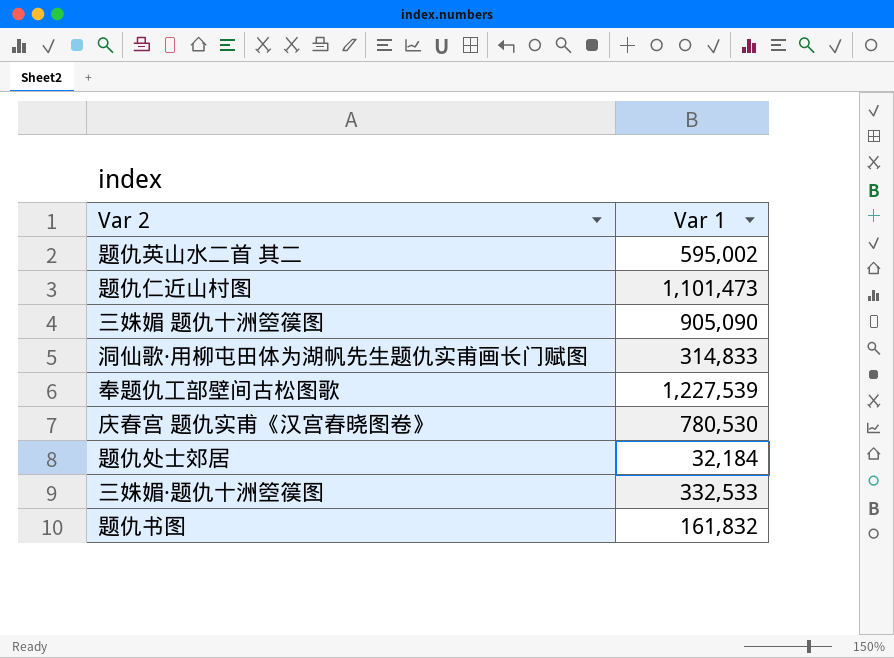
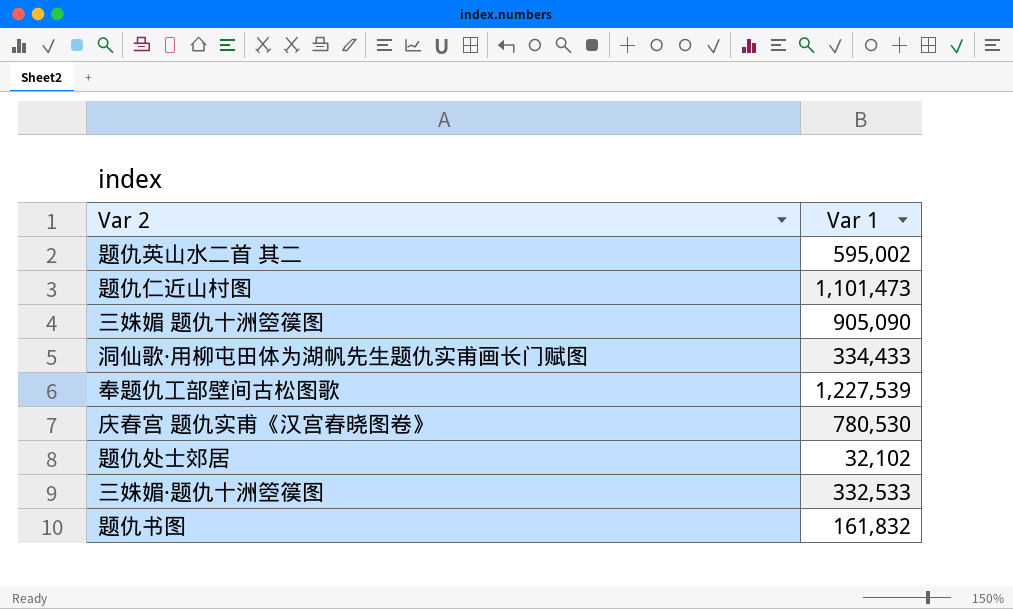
洞仙歌·用柳屯田体为湖帆先生题仇实甫画长门赋图 | Var 1: 314,833 -> 334,433
题仇处士郊居 | Var 1: 32,184 -> 32,102

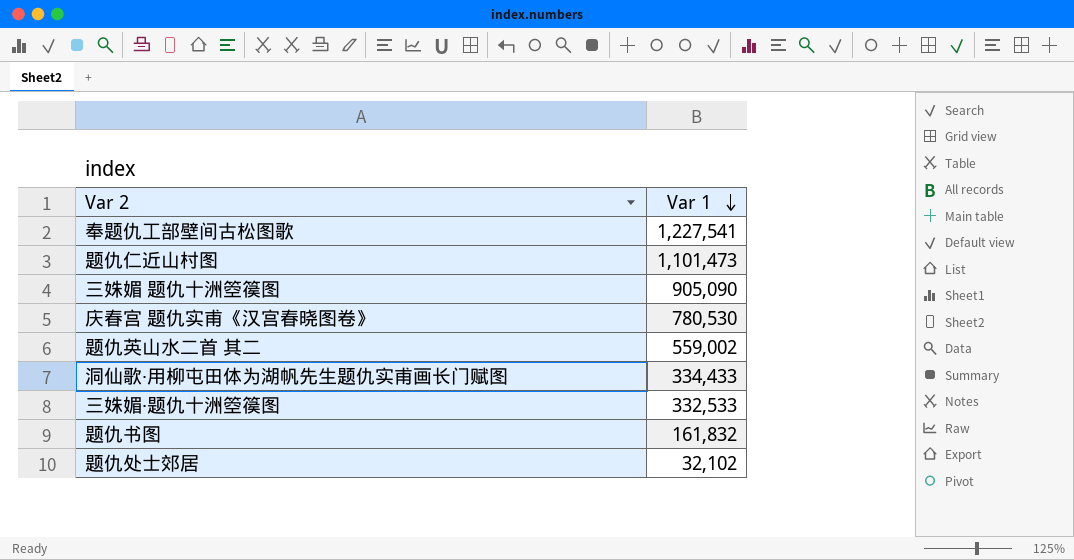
row order: none -> Var 1 descending
奉题仇工部壁间古松图歌 | Var 1: 1,227,539 -> 1,227,541
题仇英山水二首 其二 | Var 1: 595,002 -> 559,002

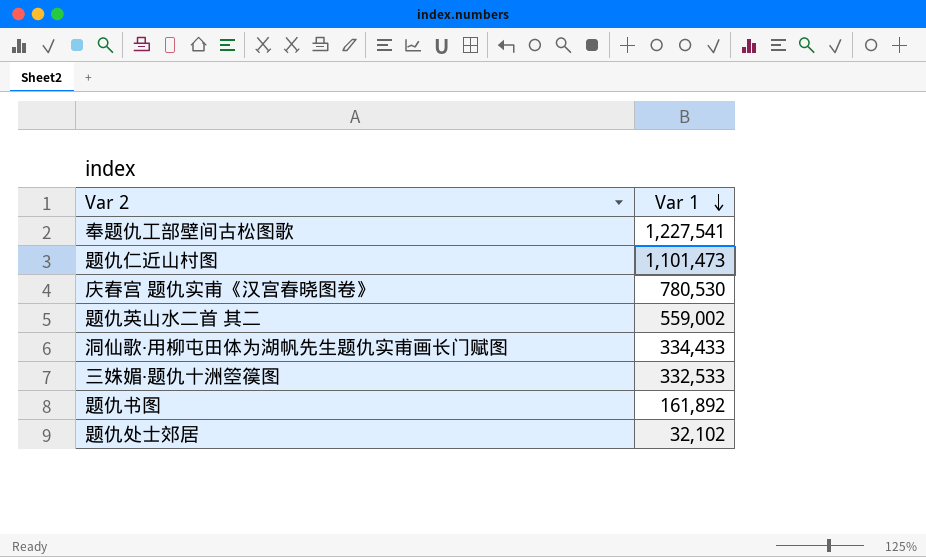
row 三姝媚 题仇十洲箜篌图: 905,090 -> none
题仇书图 | Var 1: 161,832 -> 161,892

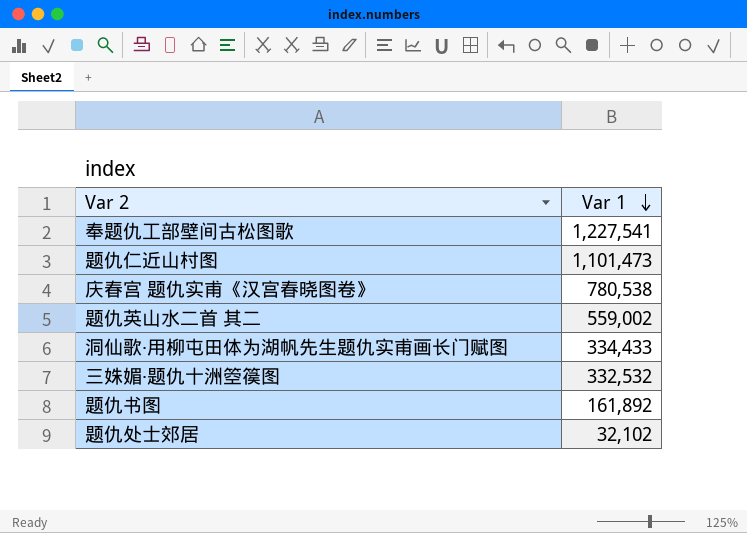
庆春宫 题仇实甫《汉宫春晓图卷》 | Var 1: 780,530 -> 780,538
三姝媚·题仇十洲箜篌图 | Var 1: 332,533 -> 332,532

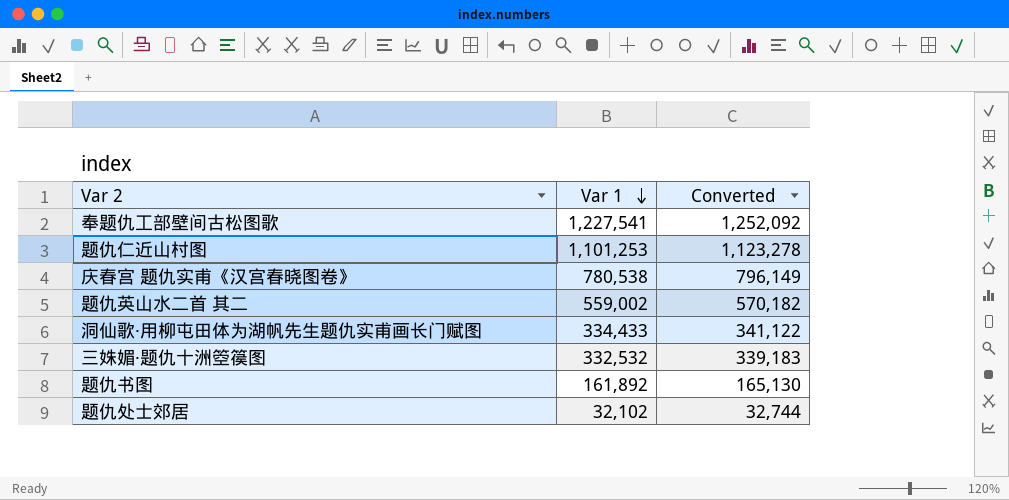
column Converted | formula: none -> [Var 1] * 1.02
题仇仁近山村图 | Var 1: 1,101,473 -> 1,101,253

